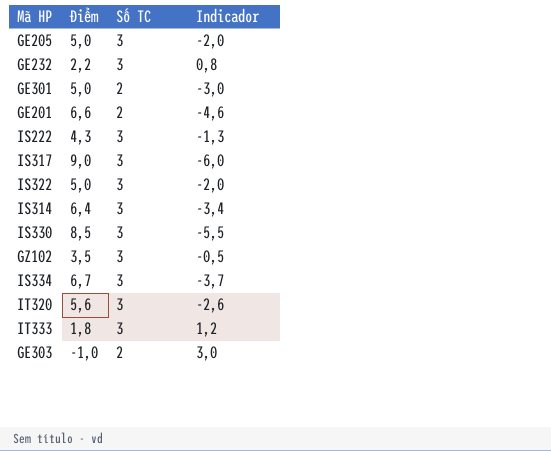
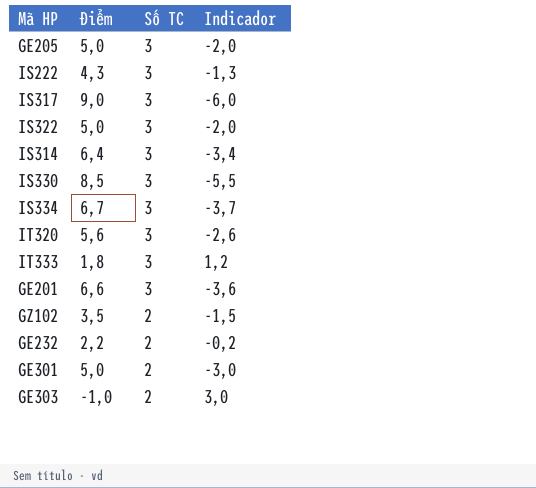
row order: none -> Số TC descending
GE201 | Số TC: 2 -> 3
GE201 | Indicador: -4,6 -> -3,6
GZ102 | Số TC: 3 -> 2
GZ102 | Indicador: -0,5 -> -1,5
GE232 | Số TC: 3 -> 2
GE232 | Indicador: 0,8 -> -0,2

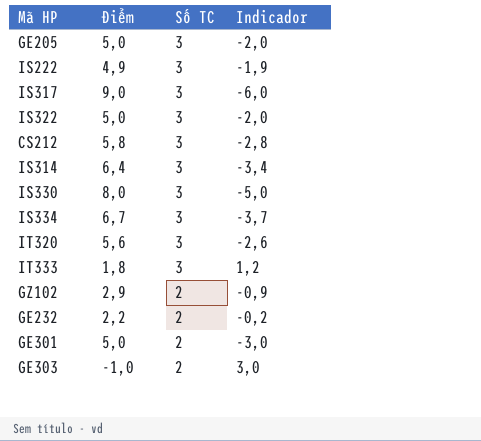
row GE201: 6,6 | 3 | -3,6 -> none
IS222 | Điểm: 4,3 -> 4,9
IS222 | Indicador: -1,3 -> -1,9
row CS212: none -> 5,8 | 3 | -2,8
IS330 | Điểm: 8,5 -> 8,0
IS330 | Indicador: -5,5 -> -5,0
GZ102 | Điểm: 3,5 -> 2,9
GZ102 | Indicador: -1,5 -> -0,9

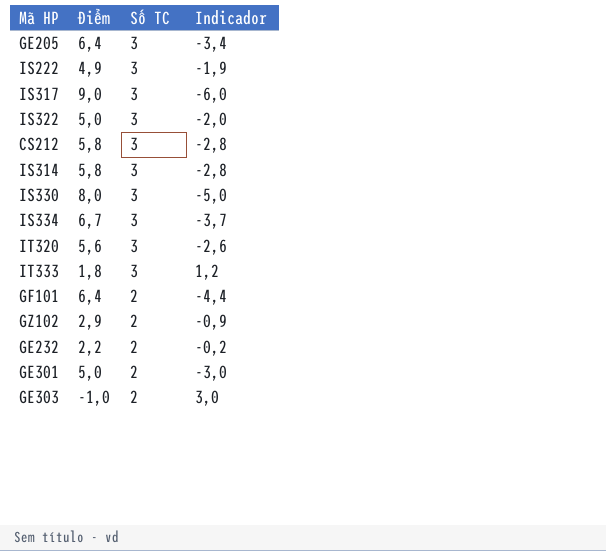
GE205 | Điểm: 5,0 -> 6,4
GE205 | Indicador: -2,0 -> -3,4
IS314 | Điểm: 6,4 -> 5,8
IS314 | Indicador: -3,4 -> -2,8
row GF101: none -> 6,4 | 2 | -4,4

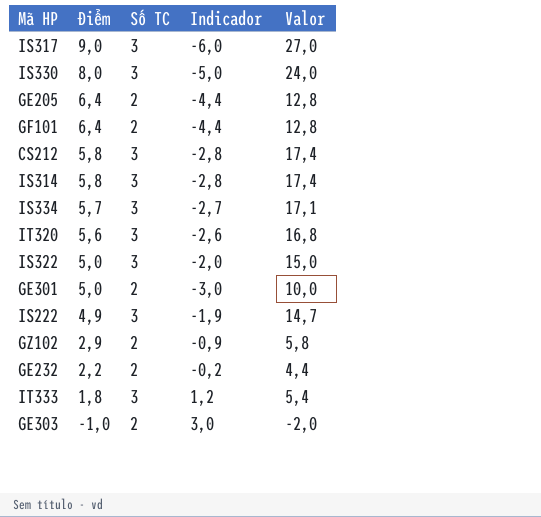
row order: Số TC descending -> Điểm descending
column Valor | formula: none -> [Điểm] * [Số TC]
GE205 | Số TC: 3 -> 2
GE205 | Indicador: -3,4 -> -4,4
IS334 | Điểm: 6,7 -> 5,7
IS334 | Indicador: -3,7 -> -2,7

